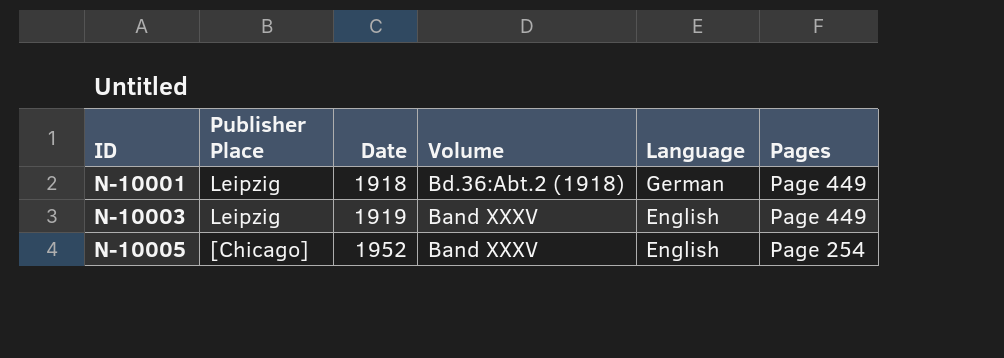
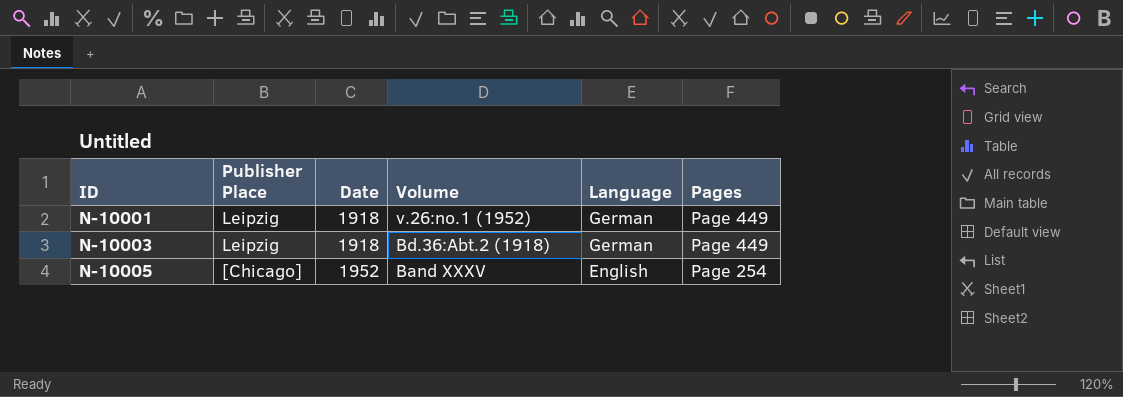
N-10001 | Volume: Bd.36:Abt.2 (1918) -> v.26:no.1 (1952)
N-10003 | Date: 1919 -> 1918
N-10003 | Volume: Band XXXV -> Bd.36:Abt.2 (1918)
N-10003 | Language: English -> German

